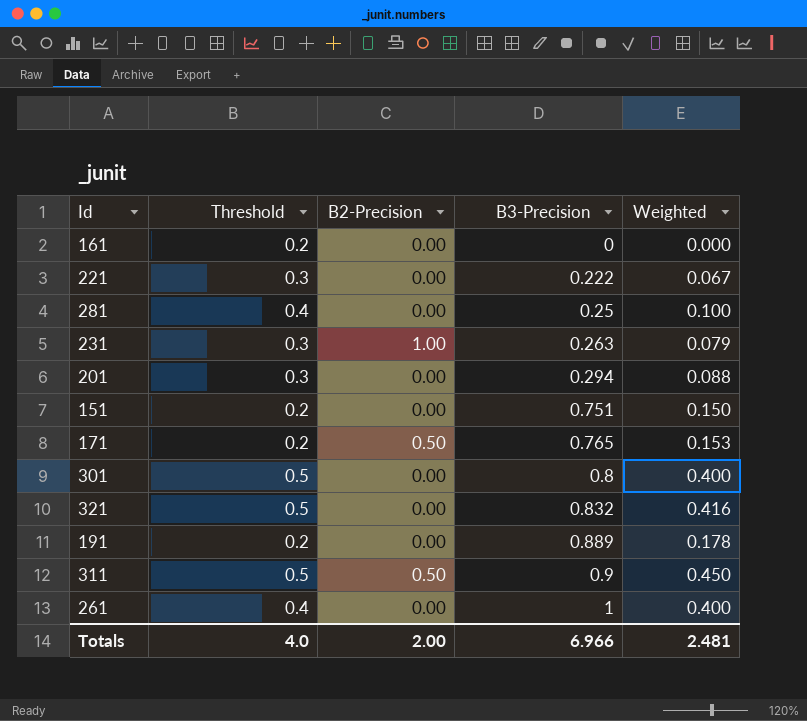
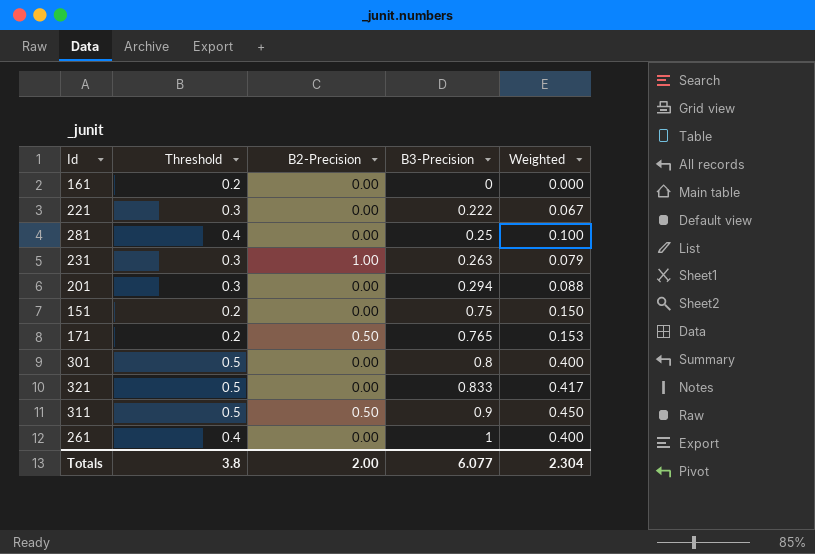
row 191: 0.2 | 0.00 | 0.889 | 0.178 -> none
151 | B3-Precision: 0.751 -> 0.75
321 | B3-Precision: 0.832 -> 0.833
321 | Weighted: 0.416 -> 0.417
Totals | Threshold: 4.0 -> 3.8
Totals | B3-Precision: 6.966 -> 6.077
Totals | Weighted: 2.481 -> 2.304

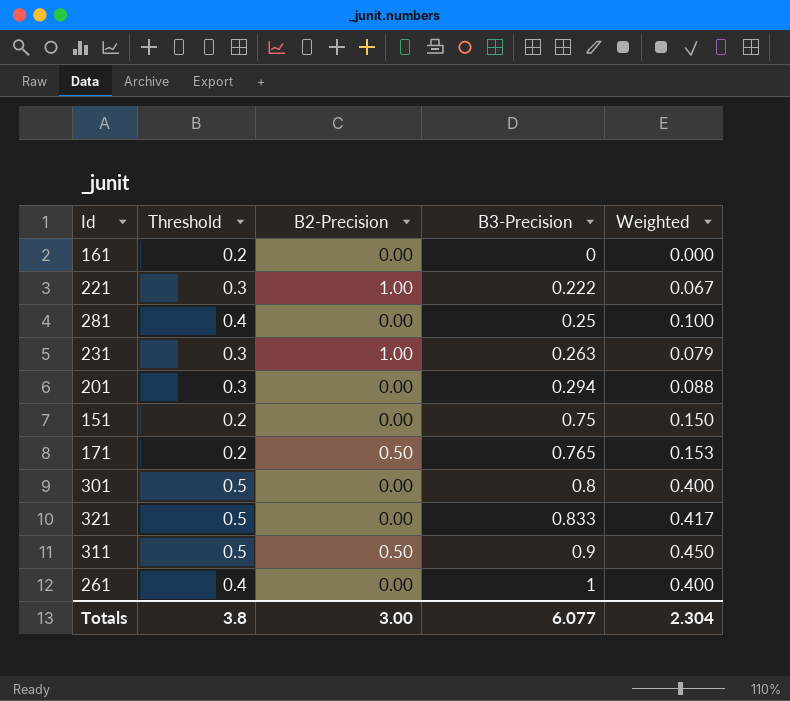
221 | B2-Precision: 0.00 -> 1.00
Totals | B2-Precision: 2.00 -> 3.00

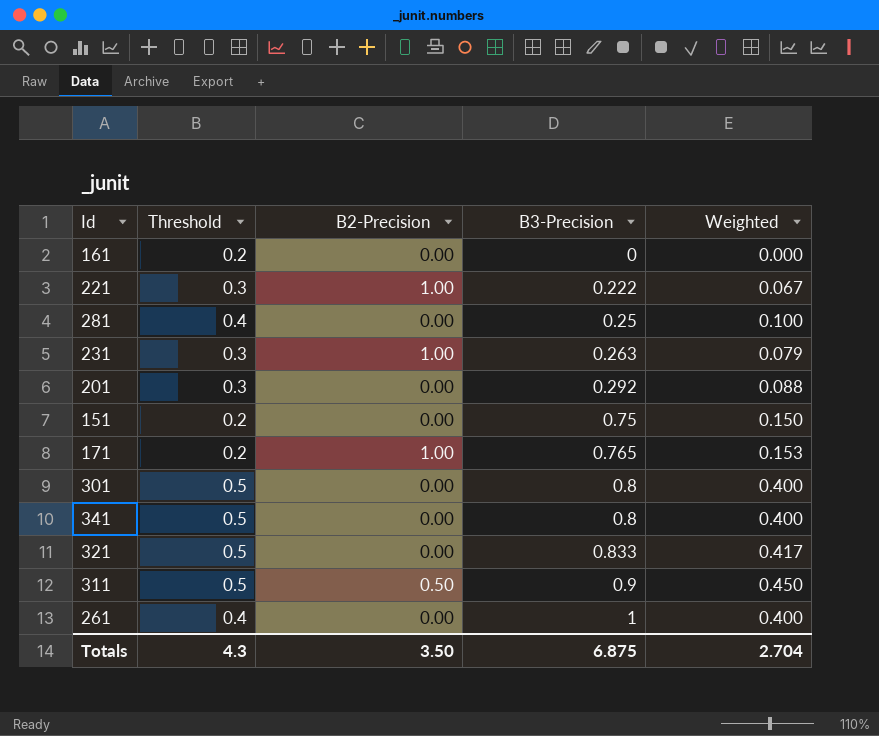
201 | B3-Precision: 0.294 -> 0.292
171 | B2-Precision: 0.50 -> 1.00
row 341: none -> 0.5 | 0.00 | 0.8 | 0.400
Totals | Threshold: 3.8 -> 4.3
Totals | B2-Precision: 3.00 -> 3.50
Totals | B3-Precision: 6.077 -> 6.875
Totals | Weighted: 2.304 -> 2.704

